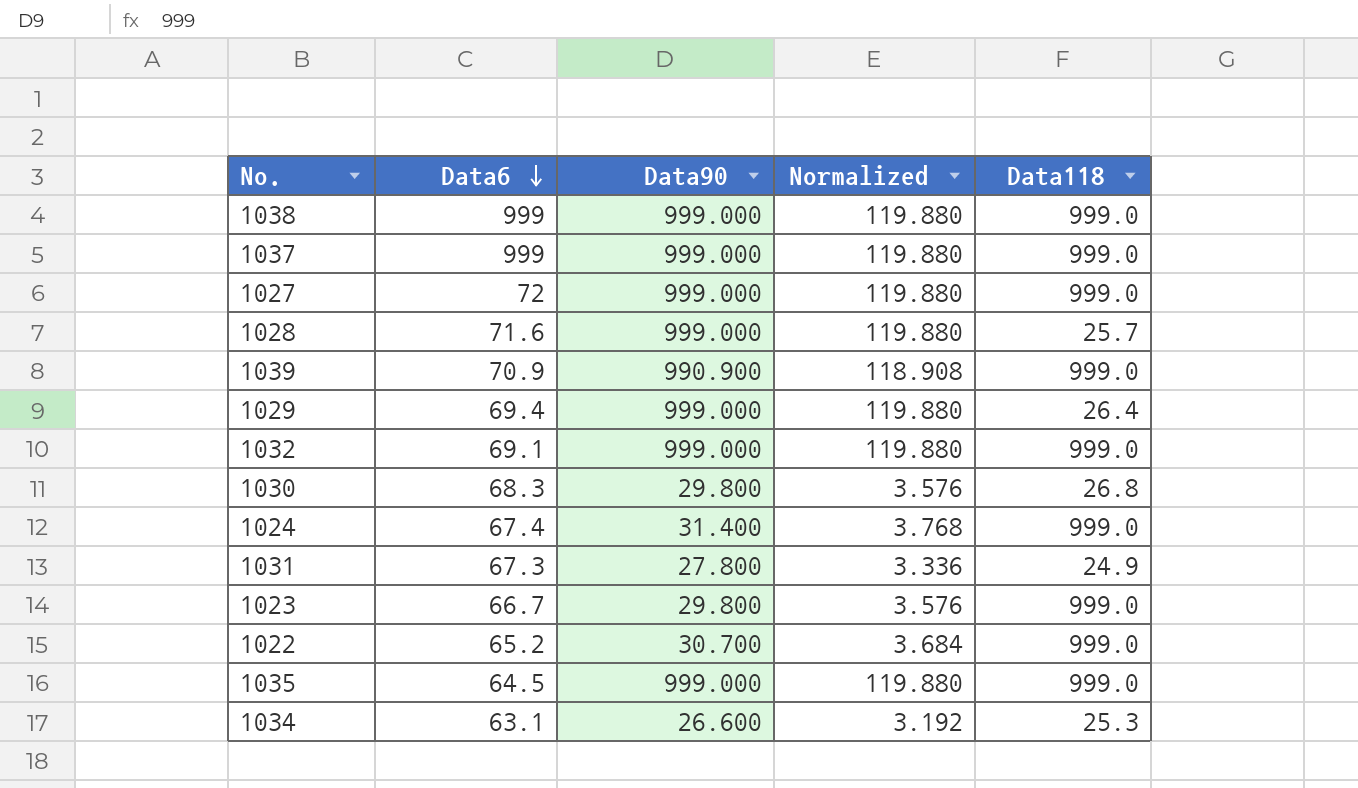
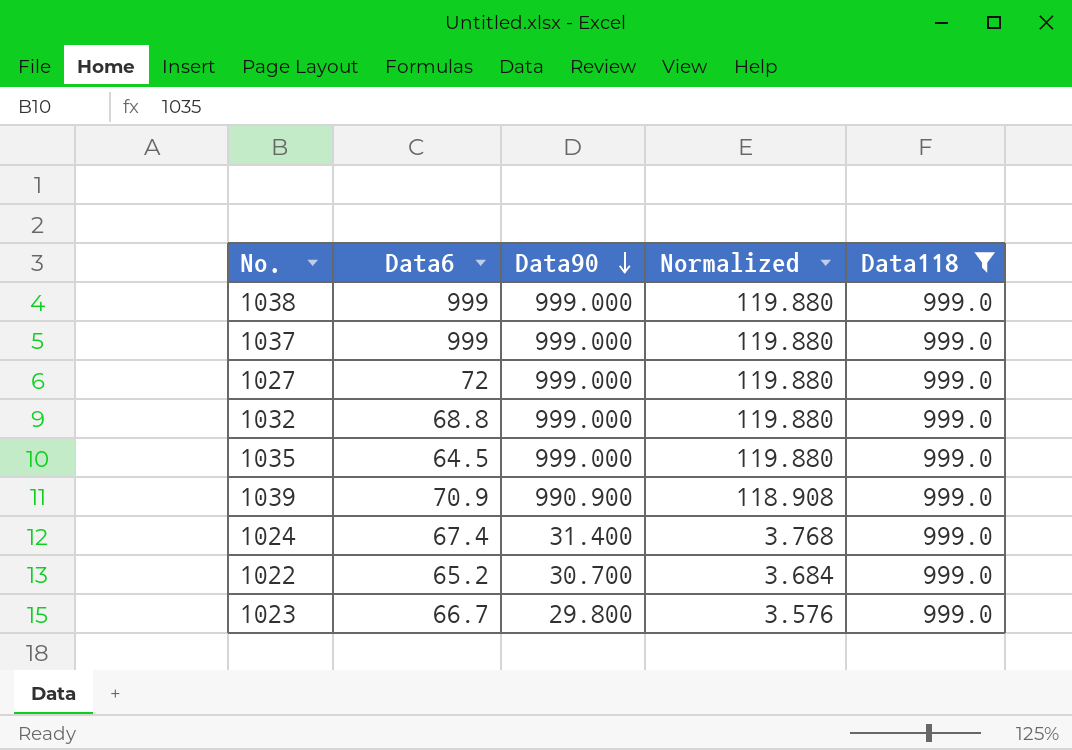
filter: none -> Data118 = 999.0
row order: Data6 descending -> Data90 descending
1032 | Data6: 69.1 -> 68.8

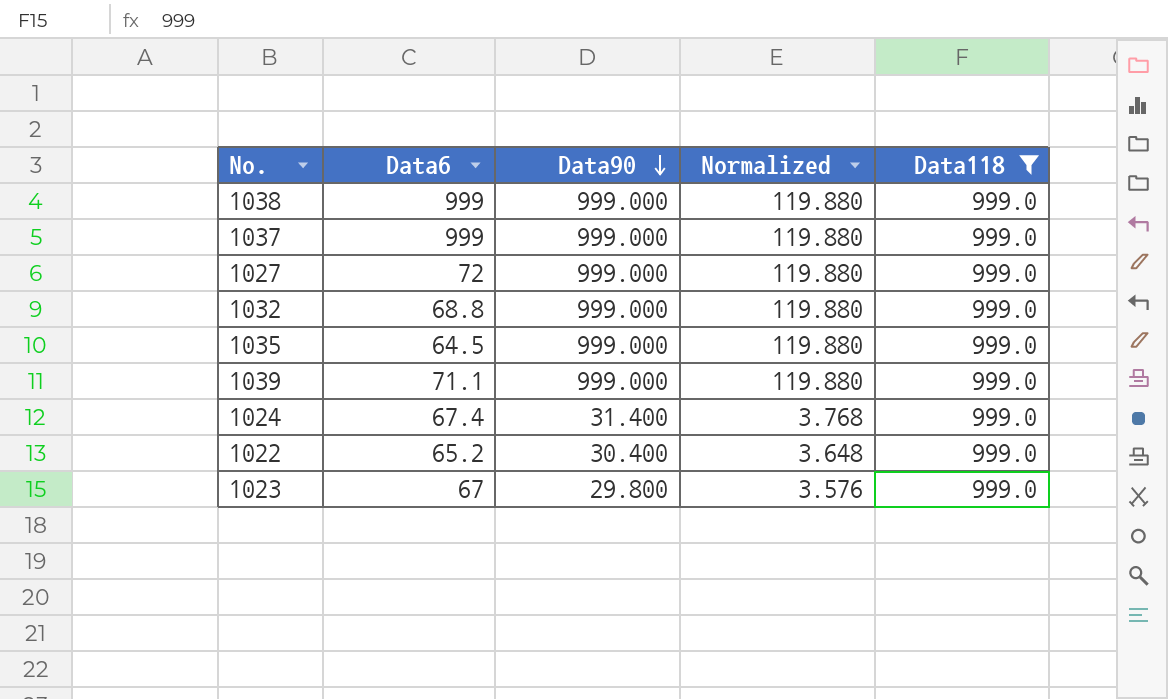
1039 | Data6: 70.9 -> 71.1
1039 | Data90: 990.900 -> 999.000
1039 | Normalized: 118.908 -> 119.880
1022 | Data90: 30.700 -> 30.400
1022 | Normalized: 3.684 -> 3.648
1023 | Data6: 66.7 -> 67

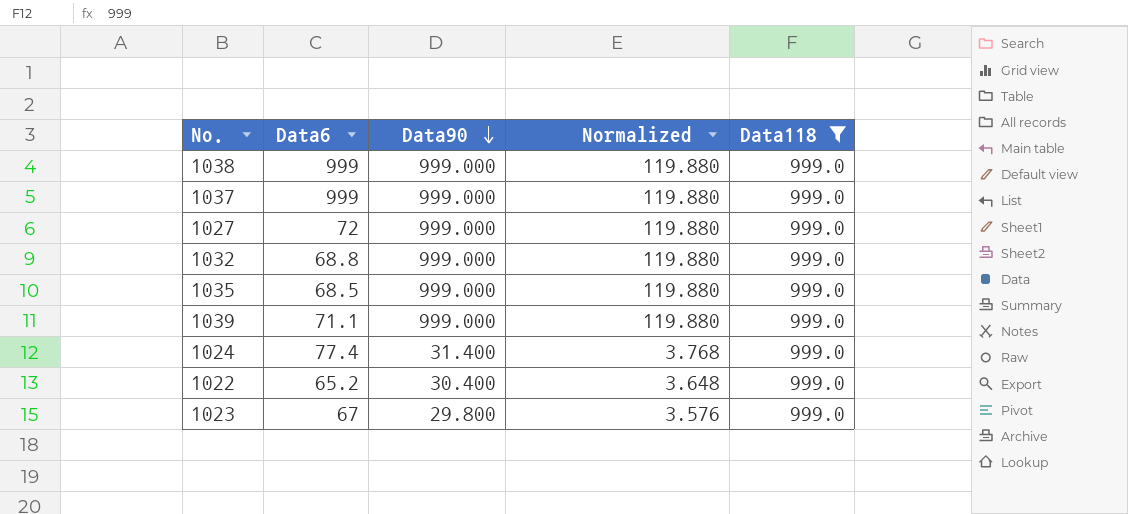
1035 | Data6: 64.5 -> 68.5
1024 | Data6: 67.4 -> 77.4

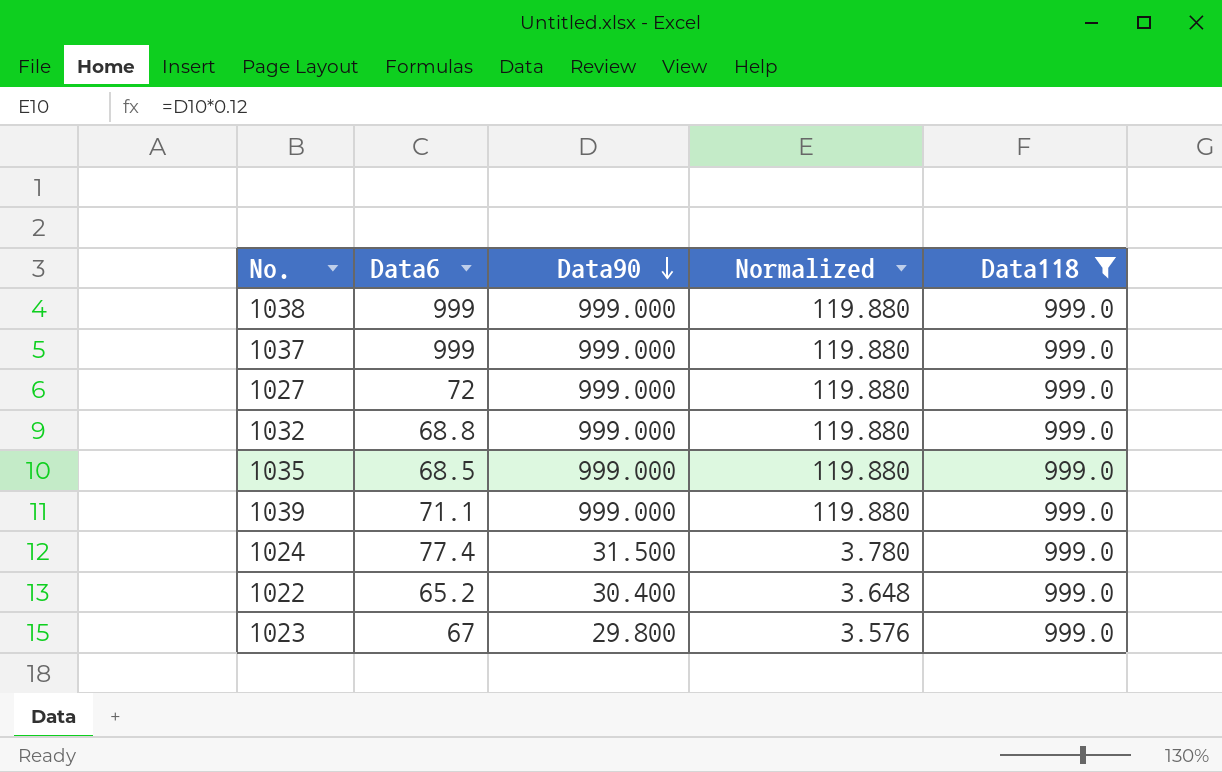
1024 | Data90: 31.400 -> 31.500
1024 | Normalized: 3.768 -> 3.780

